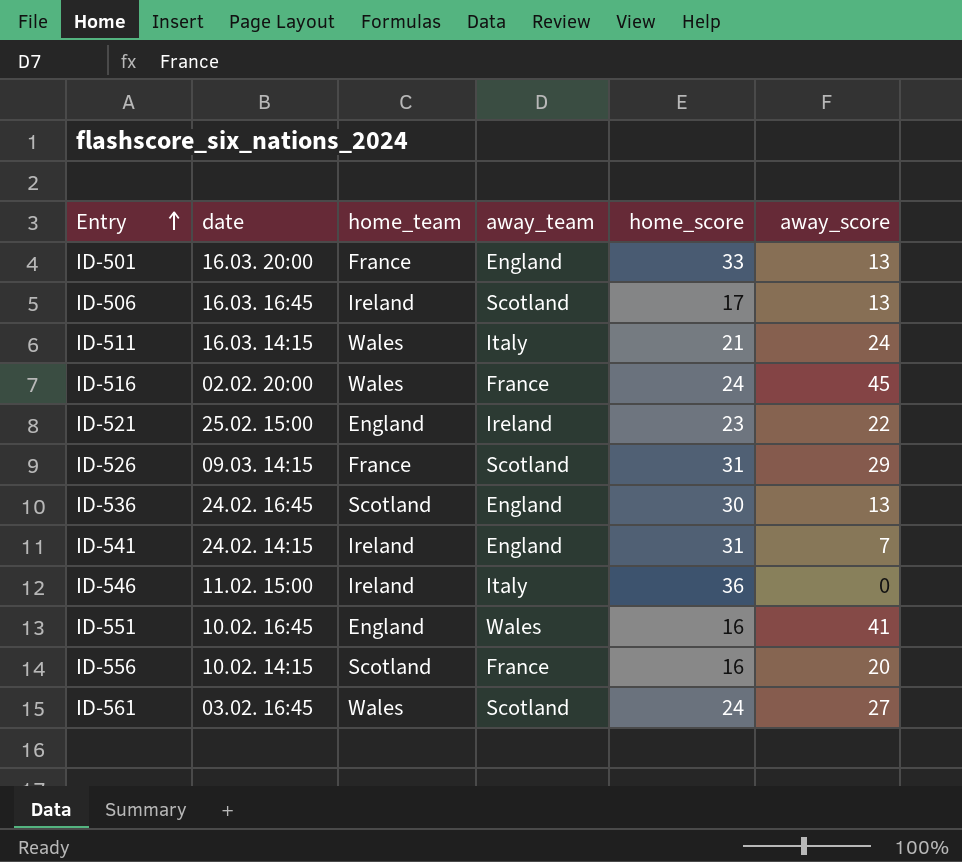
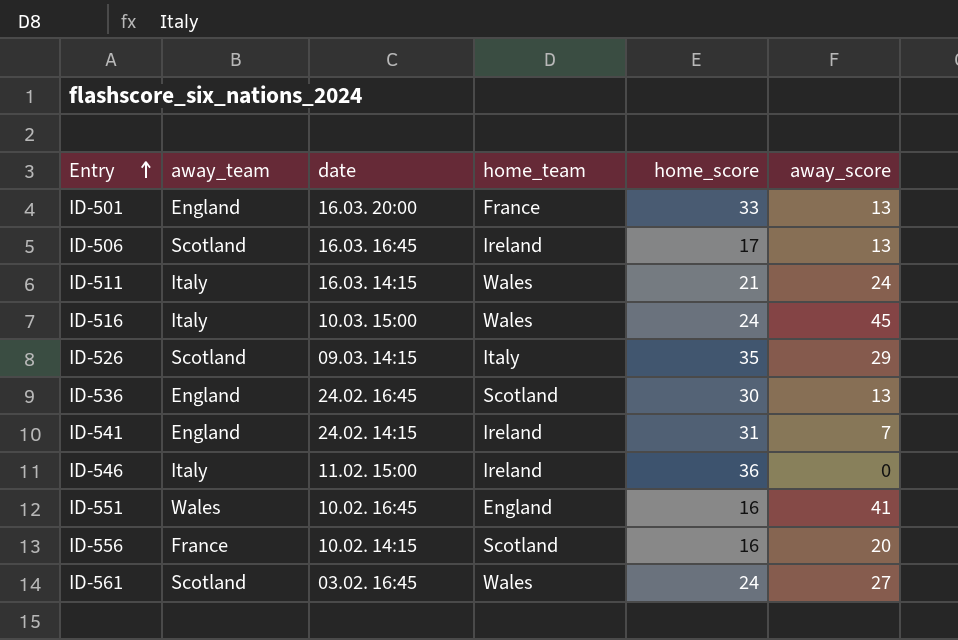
column away_team | position: 4 -> 2
row ID-521: 25.02. 15:00 | England | Ireland | 23 | 22 -> none
ID-516 | away_team: France -> Italy
ID-516 | date: 02.02. 20:00 -> 10.03. 15:00
ID-526 | home_team: France -> Italy
ID-526 | home_score: 31 -> 35

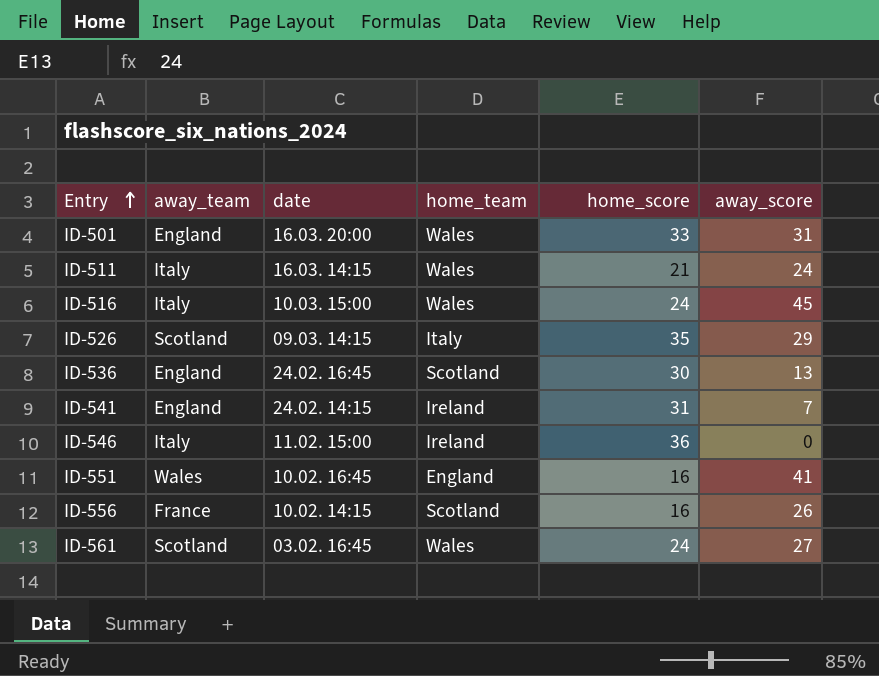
row ID-506: Scotland | 16.03. 16:45 | Ireland | 17 | 13 -> none
ID-501 | home_team: France -> Wales
ID-501 | away_score: 13 -> 31
ID-556 | away_score: 20 -> 26

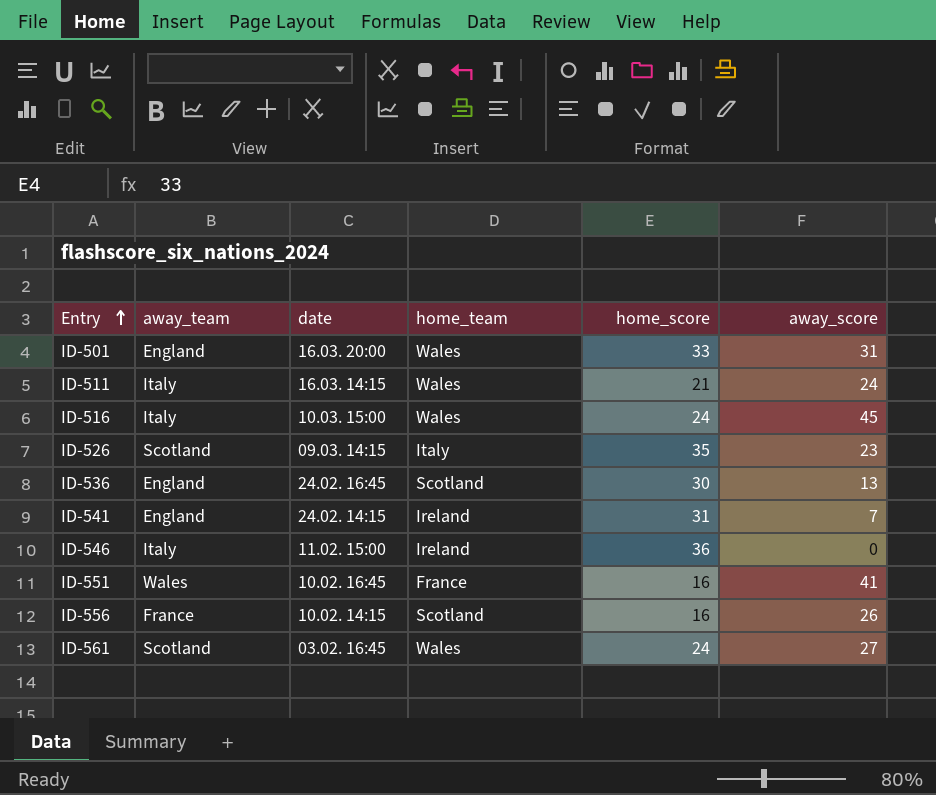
ID-526 | away_score: 29 -> 23
ID-551 | home_team: England -> France

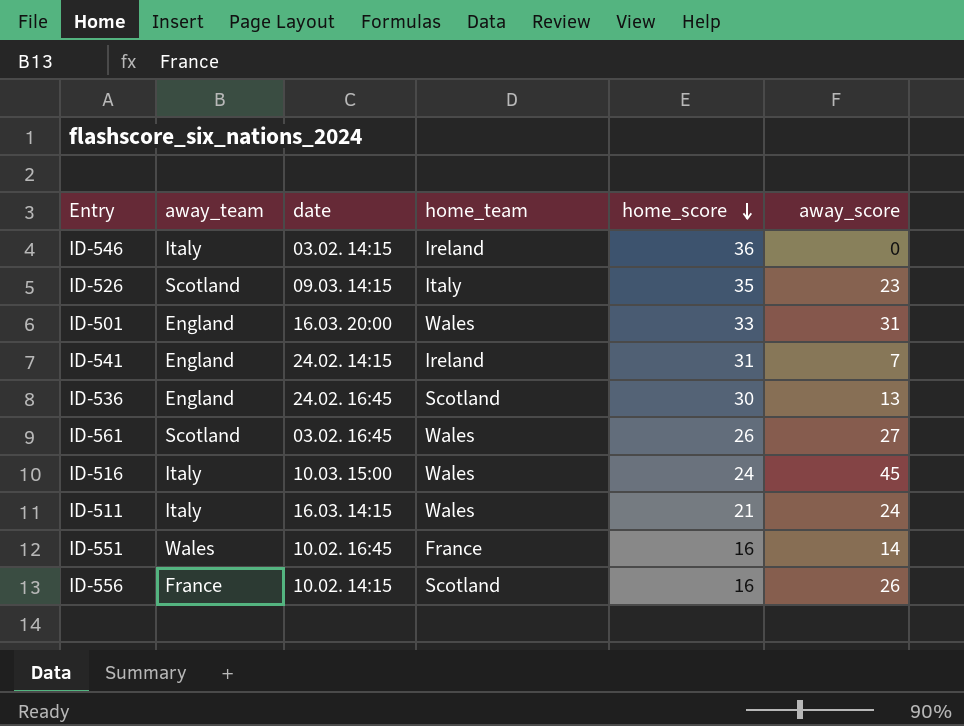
row order: Entry ascending -> home_score descending
ID-546 | date: 11.02. 15:00 -> 03.02. 14:15
ID-561 | home_score: 24 -> 26
ID-551 | away_score: 41 -> 14

